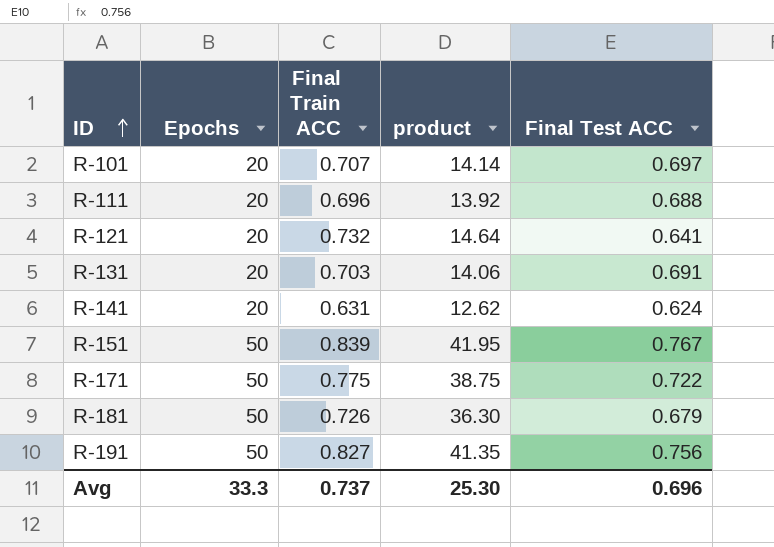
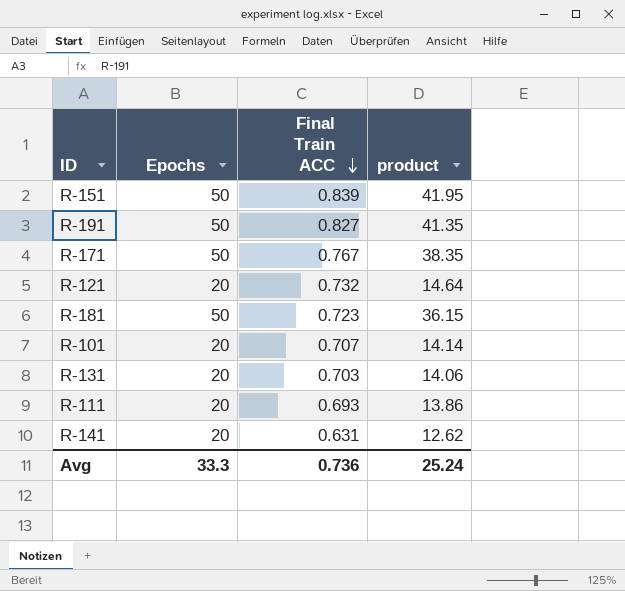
row order: ID ascending -> Final Train ACC descending
column Final Test ACC | position: 5 -> none
R-171 | Final Train ACC: 0.775 -> 0.767
R-171 | product: 38.75 -> 38.35
R-181 | Final Train ACC: 0.726 -> 0.723
R-181 | product: 36.30 -> 36.15
R-111 | Final Train ACC: 0.696 -> 0.693
R-111 | product: 13.92 -> 13.86
Avg | Final Train ACC: 0.737 -> 0.736
Avg | product: 25.30 -> 25.24

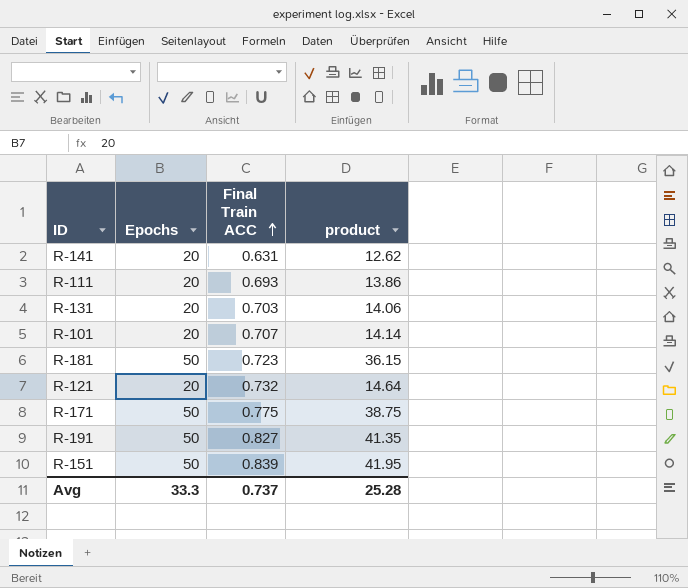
row order: Final Train ACC descending -> Final Train ACC ascending
R-171 | Final Train ACC: 0.767 -> 0.775
R-171 | product: 38.35 -> 38.75
Avg | Final Train ACC: 0.736 -> 0.737
Avg | product: 25.24 -> 25.28

